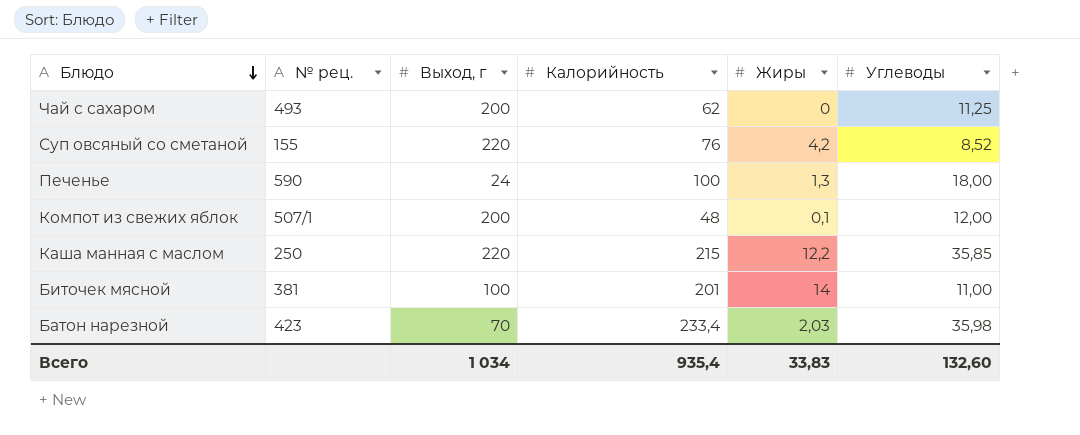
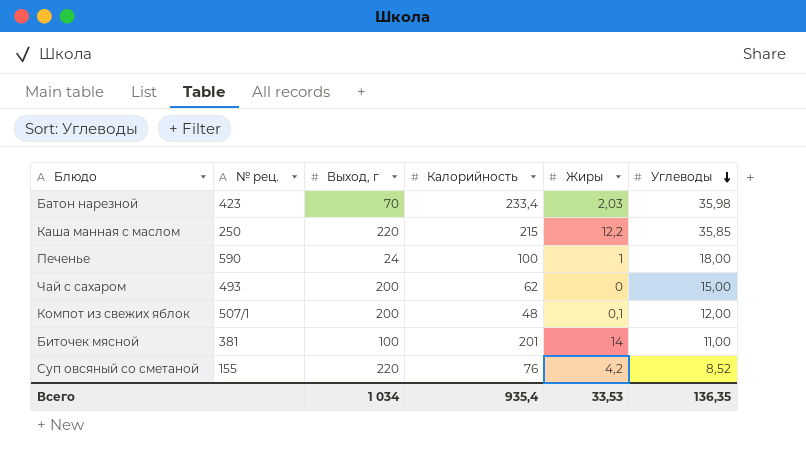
row order: Блюдо descending -> Углеводы descending
Печенье | Жиры: 1,3 -> 1
Чай с сахаром | Углеводы: 11,25 -> 15,00
Всего | Жиры: 33,83 -> 33,53
Всего | Углеводы: 132,60 -> 136,35

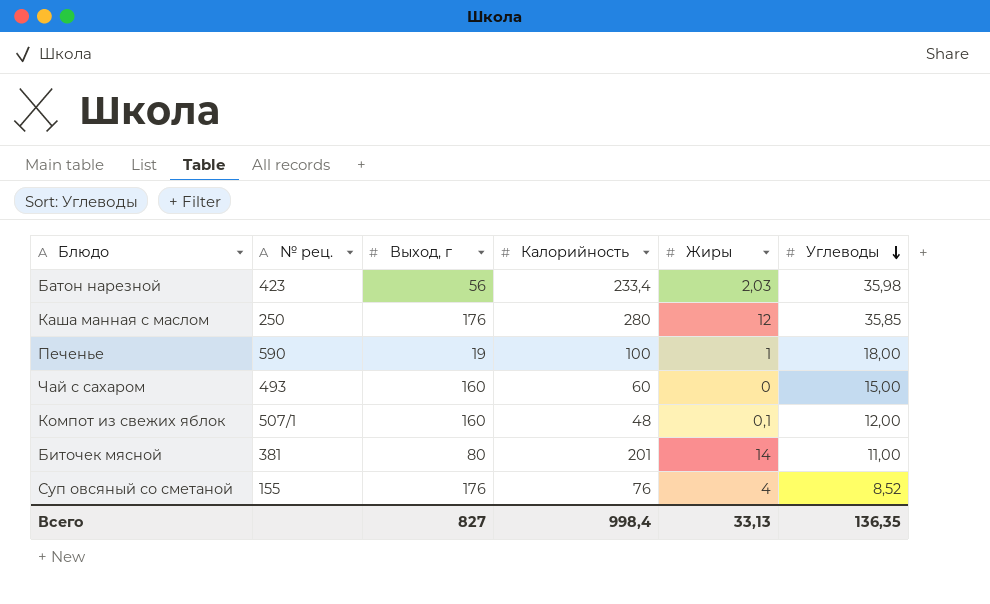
Батон нарезной | Выход, г: 70 -> 56
Каша манная с маслом | Выход, г: 220 -> 176
Каша манная с маслом | Калорийность: 215 -> 280
Каша манная с маслом | Жиры: 12,2 -> 12
Печенье | Выход, г: 24 -> 19
Чай с сахаром | Выход, г: 200 -> 160
Чай с сахаром | Калорийность: 62 -> 60
Компот из свежих яблок | Выход, г: 200 -> 160
Биточек мясной | Выход, г: 100 -> 80
Суп овсяный со сметаной | Выход, г: 220 -> 176
Суп овсяный со сметаной | Жиры: 4,2 -> 4
Всего | Выход, г: 1 034 -> 827
Всего | Калорийность: 935,4 -> 998,4
Всего | Жиры: 33,53 -> 33,13

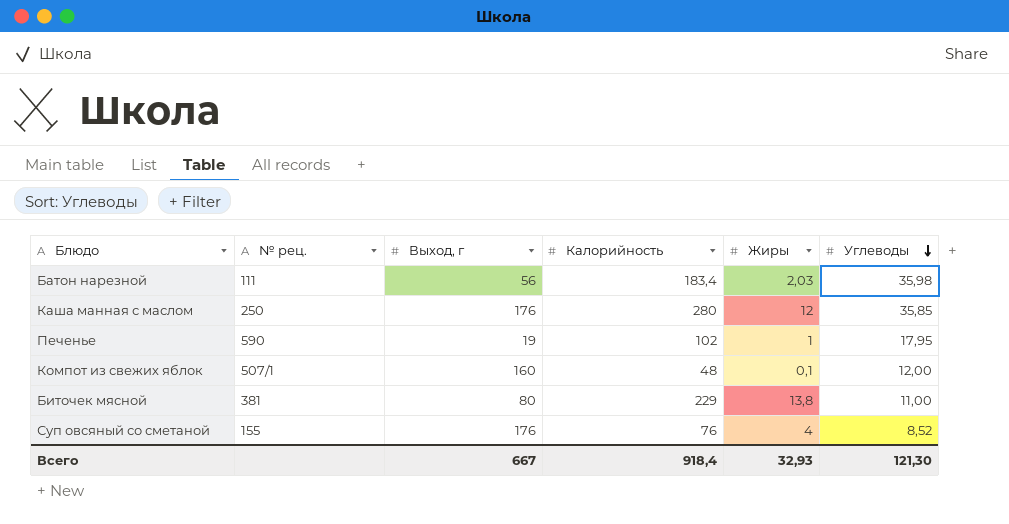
row Чай с сахаром: 493 | 160 | 60 | 0 | 15,00 -> none
Батон нарезной | № рец.: 423 -> 111
Батон нарезной | Калорийность: 233,4 -> 183,4
Печенье | Калорийность: 100 -> 102
Печенье | Углеводы: 18,00 -> 17,95
Биточек мясной | Калорийность: 201 -> 229
Биточек мясной | Жиры: 14 -> 13,8
Всего | Выход, г: 827 -> 667
Всего | Калорийность: 998,4 -> 918,4
Всего | Жиры: 33,13 -> 32,93
Всего | Углеводы: 136,35 -> 121,30

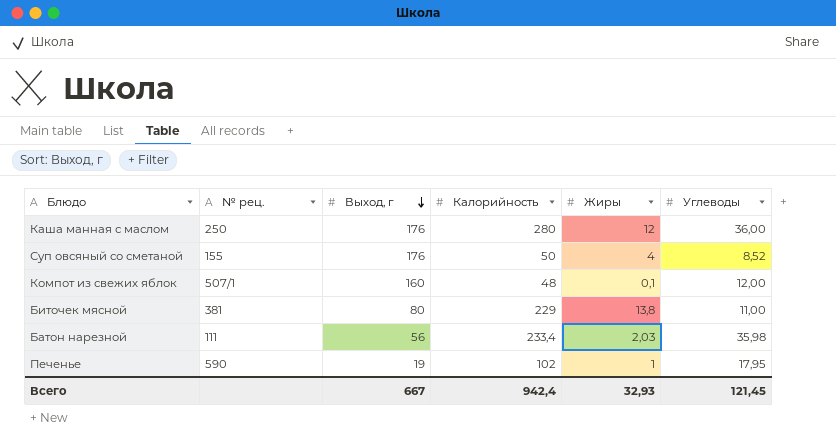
row order: Углеводы descending -> Выход, г descending
Каша манная с маслом | Углеводы: 35,85 -> 36,00
Суп овсяный со сметаной | Калорийность: 76 -> 50
Батон нарезной | Калорийность: 183,4 -> 233,4
Всего | Калорийность: 918,4 -> 942,4
Всего | Углеводы: 121,30 -> 121,45

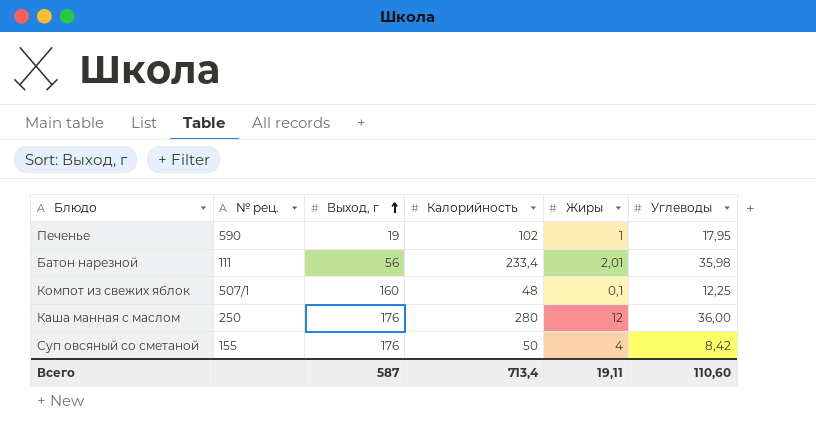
row order: Выход, г descending -> Выход, г ascending
row Биточек мясной: 381 | 80 | 229 | 13,8 | 11,00 -> none
Батон нарезной | Жиры: 2,03 -> 2,01
Компот из свежих яблок | Углеводы: 12,00 -> 12,25
Суп овсяный со сметаной | Углеводы: 8,52 -> 8,42
Всего | Выход, г: 667 -> 587
Всего | Калорийность: 942,4 -> 713,4
Всего | Жиры: 32,93 -> 19,11
Всего | Углеводы: 121,45 -> 110,60

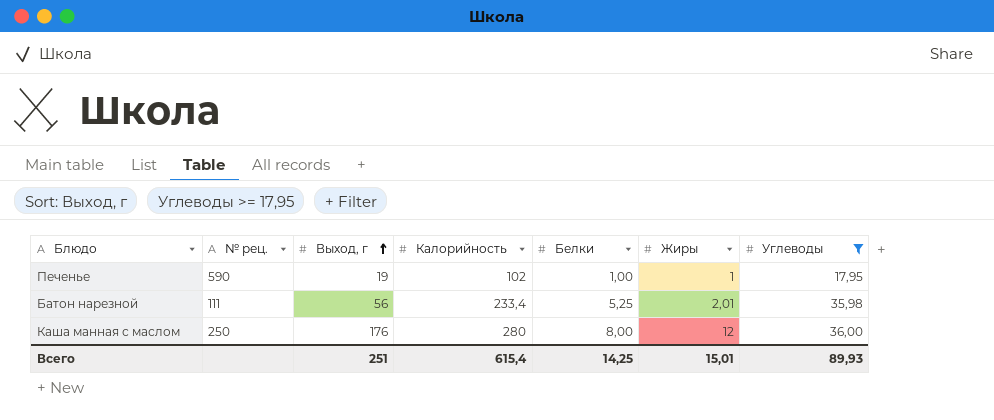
filter: none -> Углеводы >= 17,95
column Белки | position: none -> 5
Всего | Выход, г: 587 -> 251
Всего | Калорийность: 713,4 -> 615,4
Всего | Жиры: 19,11 -> 15,01
Всего | Углеводы: 110,60 -> 89,93

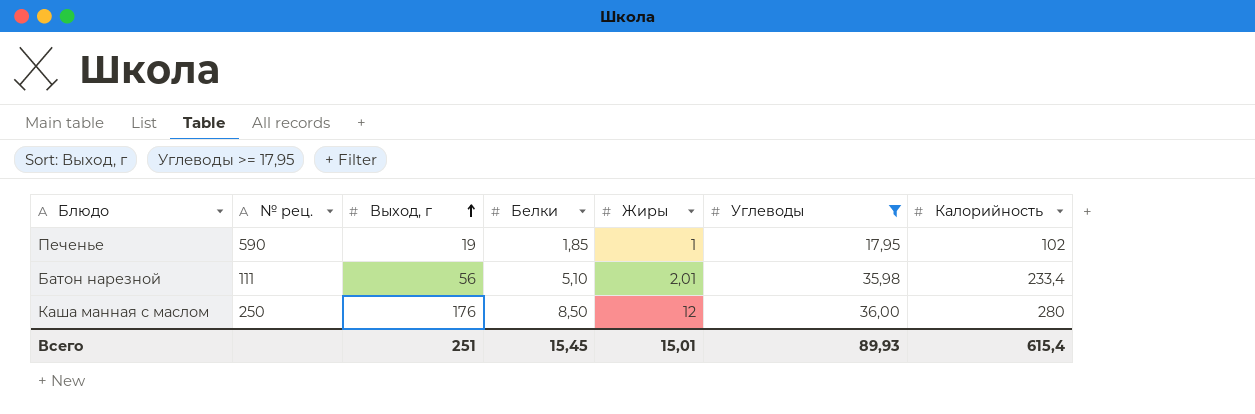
column Калорийность | position: 4 -> 7
Печенье | Белки: 1,00 -> 1,85
Батон нарезной | Белки: 5,25 -> 5,10
Каша манная с маслом | Белки: 8,00 -> 8,50
Всего | Белки: 14,25 -> 15,45

